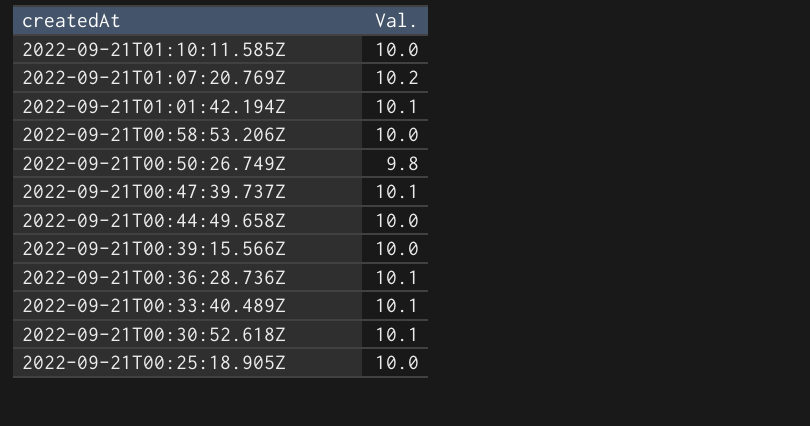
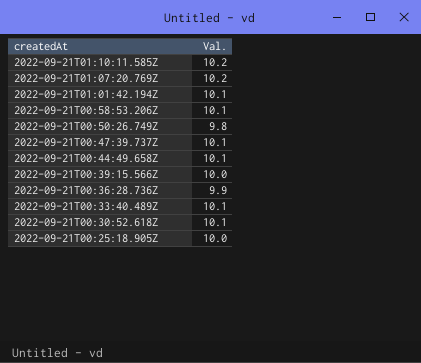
2022-09-21T01:10:11.585Z | Val.: 10.0 -> 10.2
2022-09-21T00:58:53.206Z | Val.: 10.0 -> 10.1
2022-09-21T00:44:49.658Z | Val.: 10.0 -> 10.1
2022-09-21T00:36:28.736Z | Val.: 10.1 -> 9.9

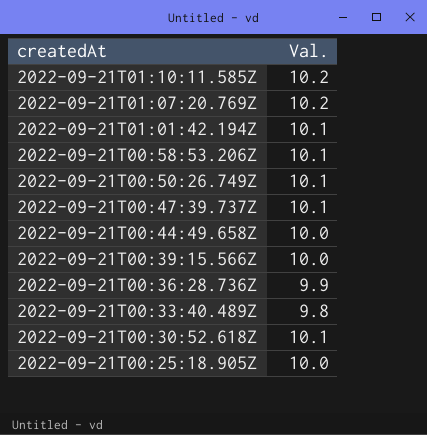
2022-09-21T00:50:26.749Z | Val.: 9.8 -> 10.1
2022-09-21T00:44:49.658Z | Val.: 10.1 -> 10.0
2022-09-21T00:33:40.489Z | Val.: 10.1 -> 9.8

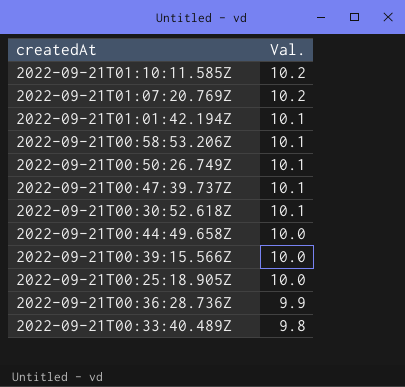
row order: createdAt descending -> Val. descending

